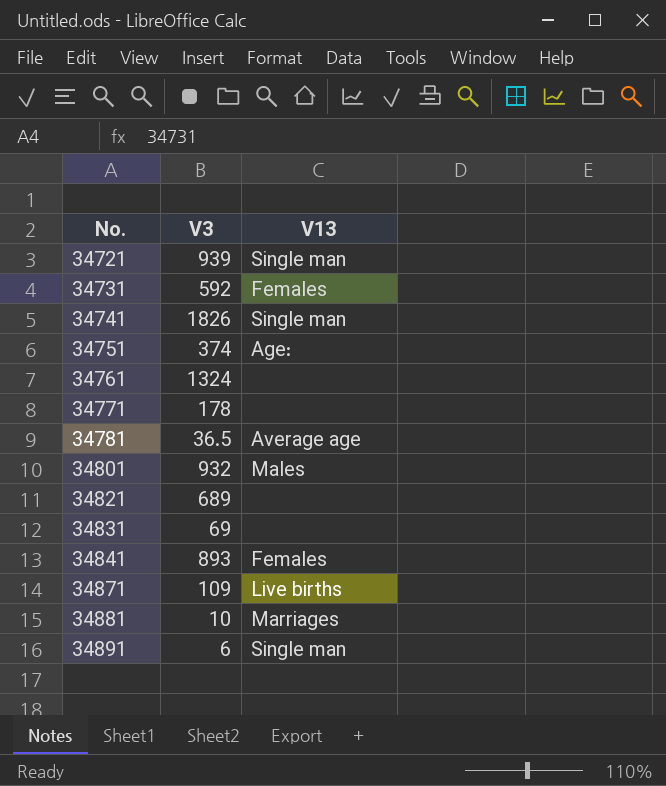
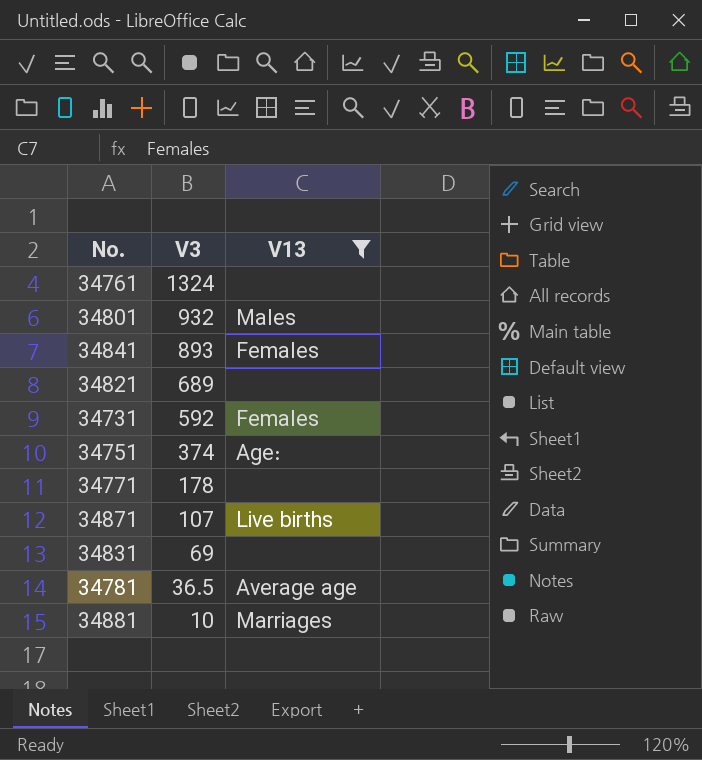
filter: none -> V13 != Single man
row order: No. ascending -> V3 descending
34871 | V3: 109 -> 107

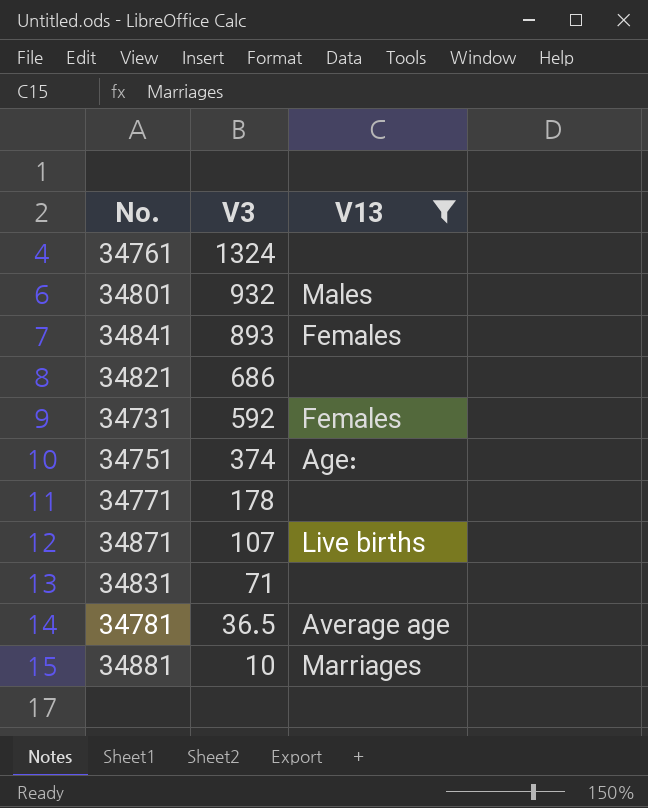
34821 | V3: 689 -> 686
34831 | V3: 69 -> 71

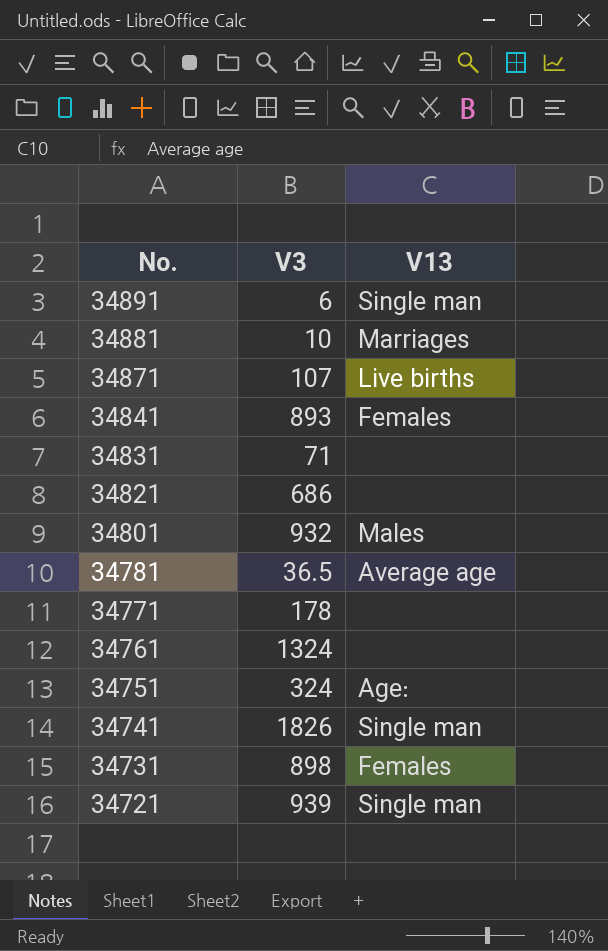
filter: V13 != Single man -> none
row order: V3 descending -> No. descending
34751 | V3: 374 -> 324
34731 | V3: 592 -> 898

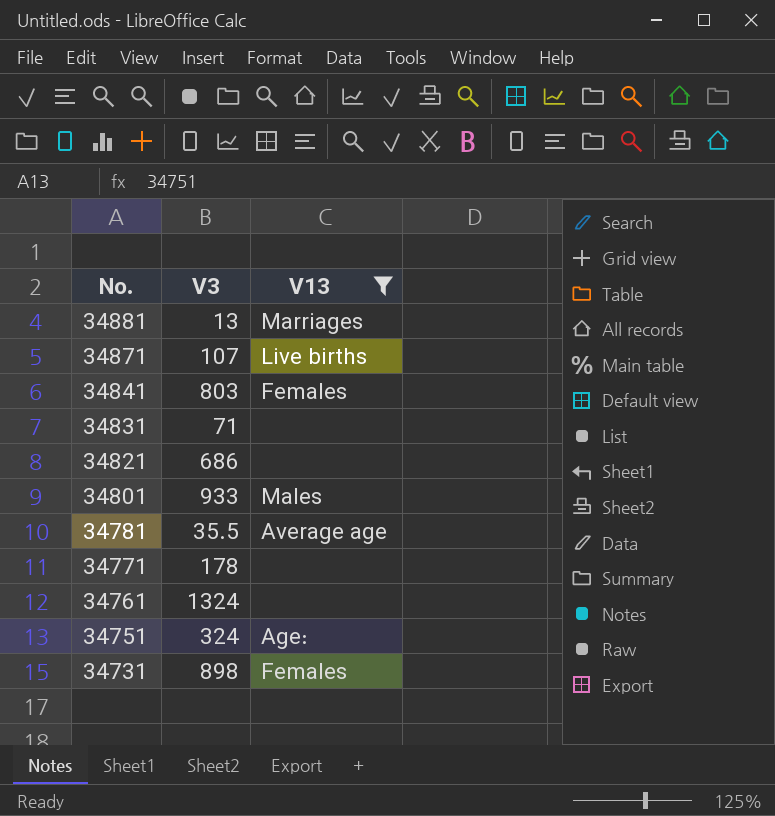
filter: none -> V13 != Single man
34881 | V3: 10 -> 13
34841 | V3: 893 -> 803
34801 | V3: 932 -> 933
34781 | V3: 36.5 -> 35.5

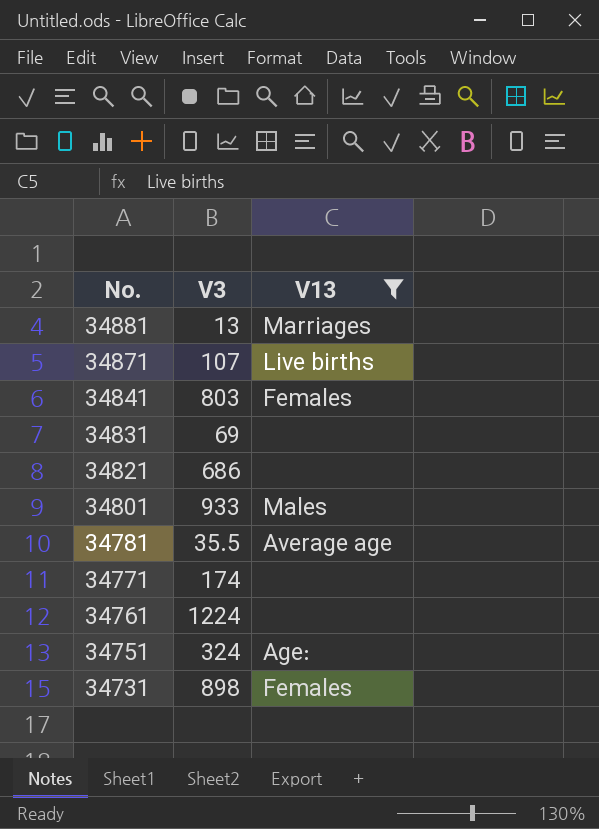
34831 | V3: 71 -> 69
34771 | V3: 178 -> 174
34761 | V3: 1324 -> 1224

